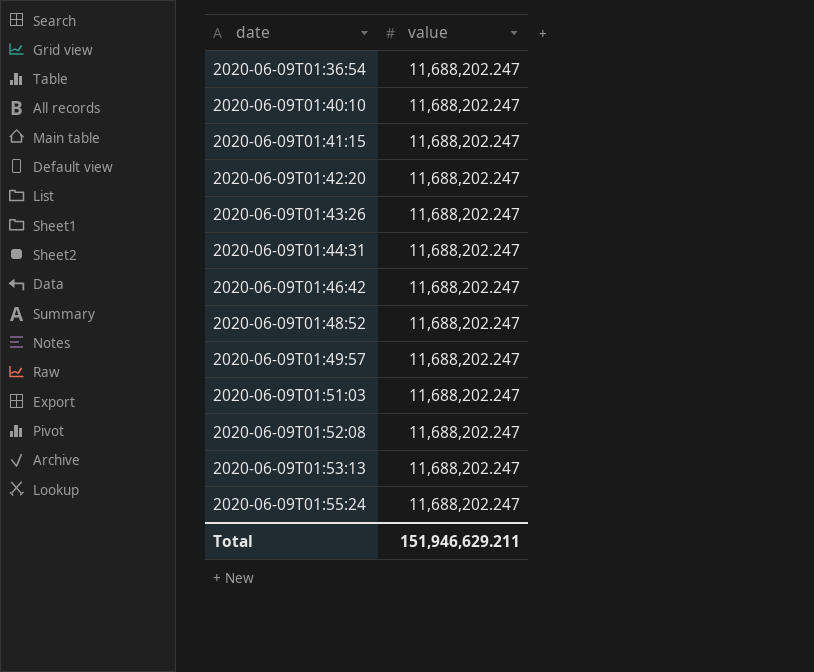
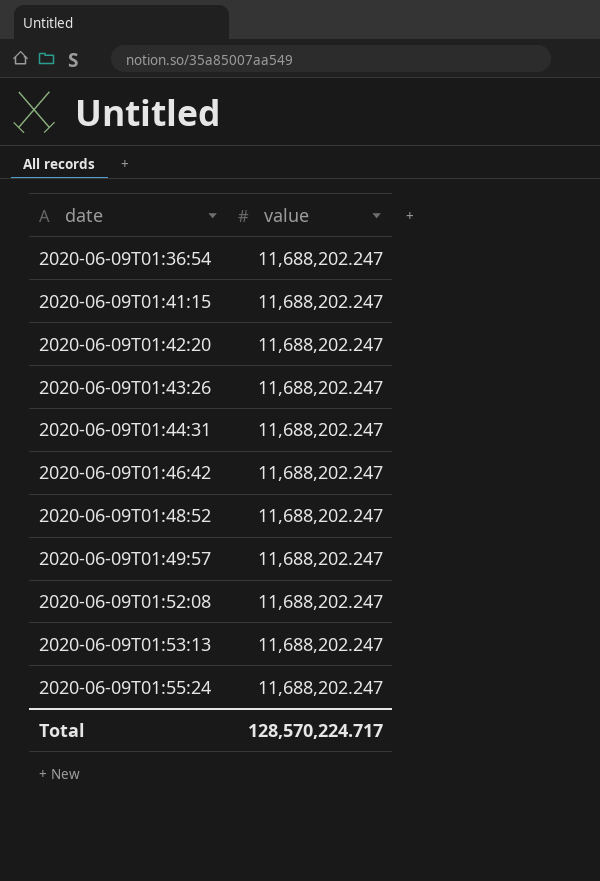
row 2020-06-09T01:40:10: 11,688,202.247 -> none
row 2020-06-09T01:51:03: 11,688,202.247 -> none
Total | value: 151,946,629.211 -> 128,570,224.717

